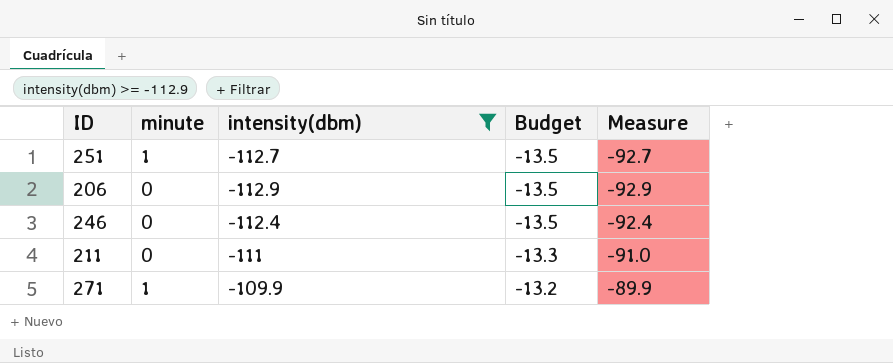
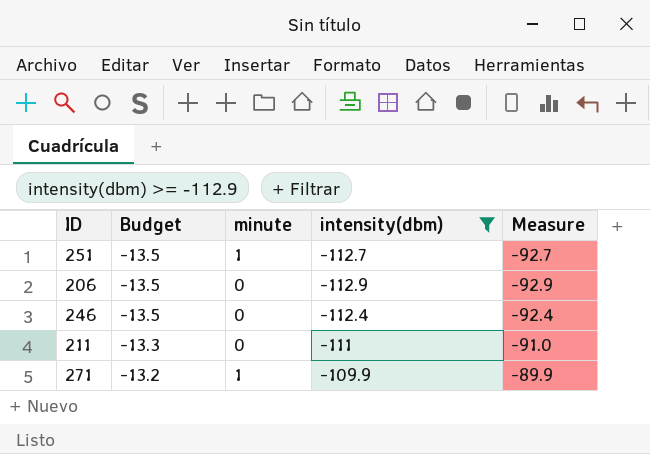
column Budget | position: 4 -> 2

